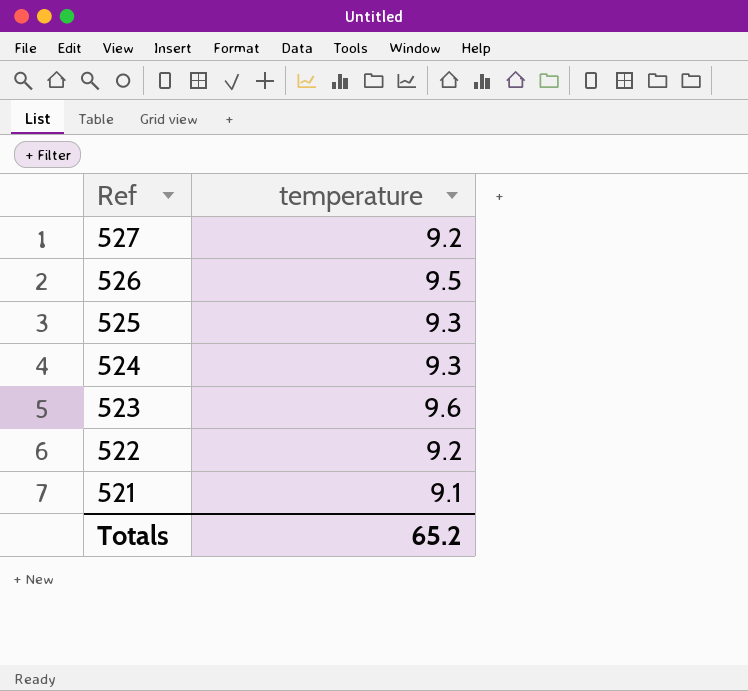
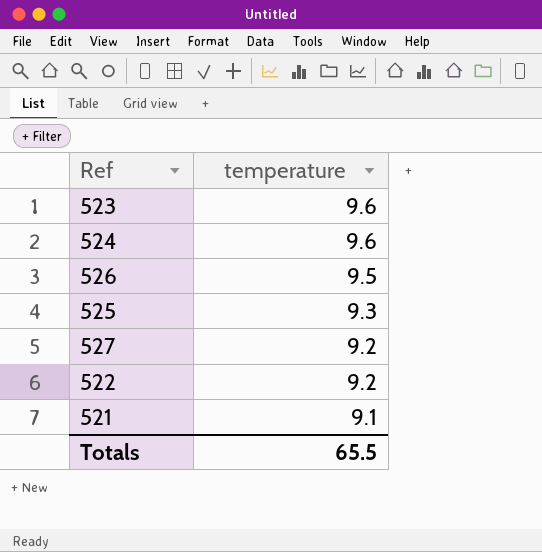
row order: Ref descending -> temperature descending
524 | temperature: 9.3 -> 9.6
Totals | temperature: 65.2 -> 65.5

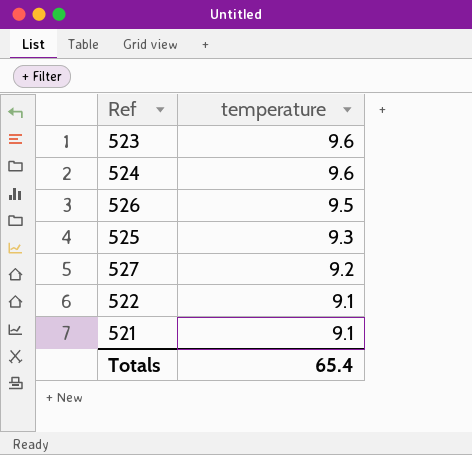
522 | temperature: 9.2 -> 9.1
Totals | temperature: 65.5 -> 65.4

